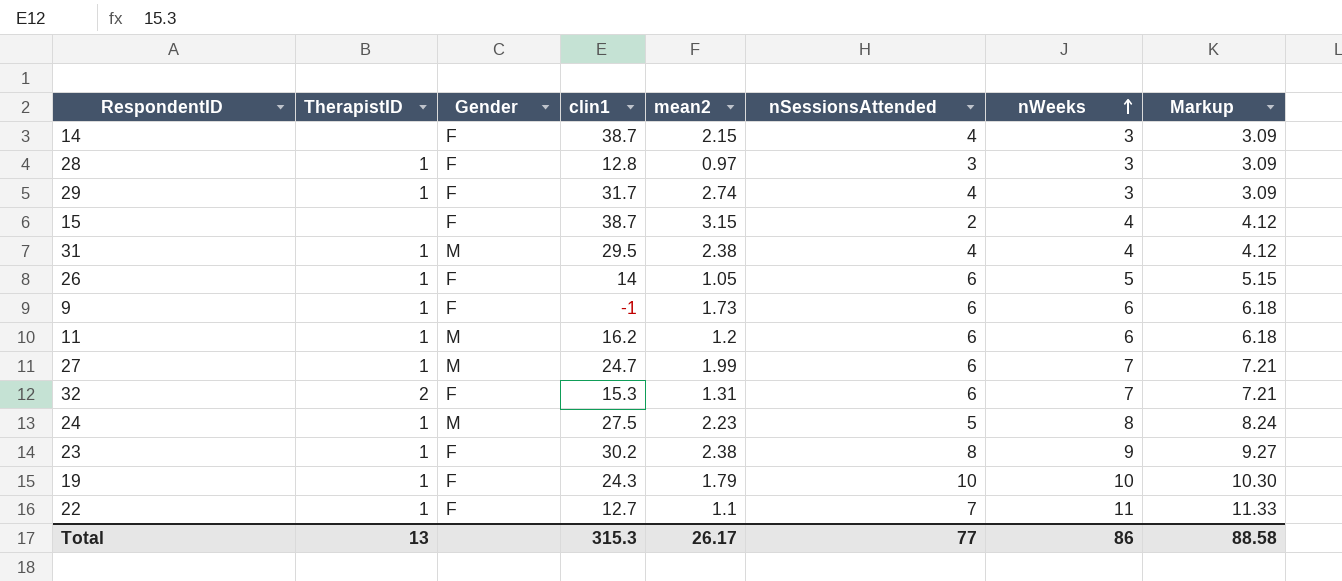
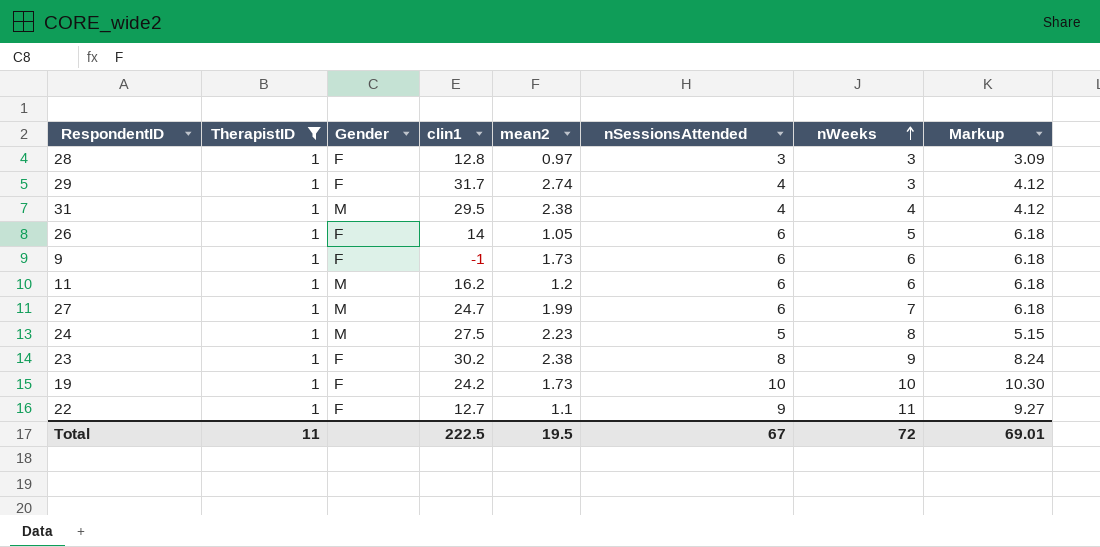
filter: none -> TherapistID = 1
column Markup | formula: [nWeeks] * 1.03 -> [nSessionsAttended] * 1.03
19 | clin1: 24.3 -> 24.2
19 | mean2: 1.79 -> 1.73
22 | nSessionsAttended: 7 -> 9
Total | TherapistID: 13 -> 11
Total | clin1: 315.3 -> 222.5
Total | mean2: 26.17 -> 19.5
Total | nSessionsAttended: 77 -> 67
Total | nWeeks: 86 -> 72
Total | Markup: 88.58 -> 69.01

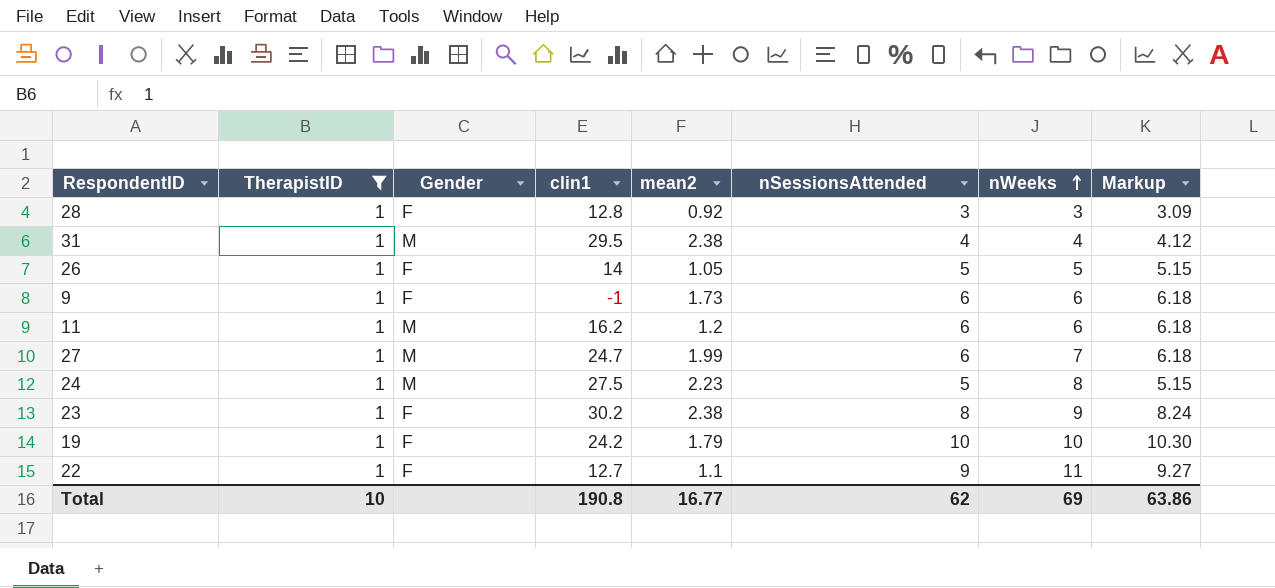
row 29: 1 | F | 31.7 | 2.74 | 4 | 3 | 4.12 -> none
28 | mean2: 0.97 -> 0.92
26 | nSessionsAttended: 6 -> 5
26 | Markup: 6.18 -> 5.15
19 | mean2: 1.73 -> 1.79
Total | TherapistID: 11 -> 10
Total | clin1: 222.5 -> 190.8
Total | mean2: 19.5 -> 16.77
Total | nSessionsAttended: 67 -> 62
Total | nWeeks: 72 -> 69
Total | Markup: 69.01 -> 63.86

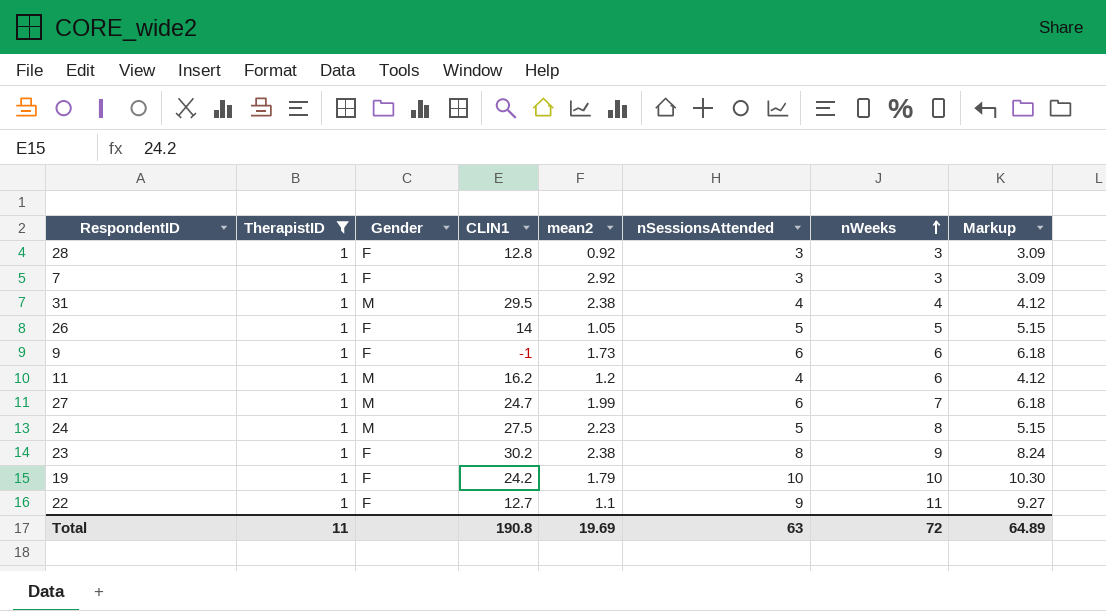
column name: clin1 -> CLIN1
row 7: none -> 1 | F | none | 2.92 | 3 | 3 | 3.09
11 | nSessionsAttended: 6 -> 4
11 | Markup: 6.18 -> 4.12
Total | TherapistID: 10 -> 11
Total | mean2: 16.77 -> 19.69
Total | nSessionsAttended: 62 -> 63
Total | nWeeks: 69 -> 72
Total | Markup: 63.86 -> 64.89

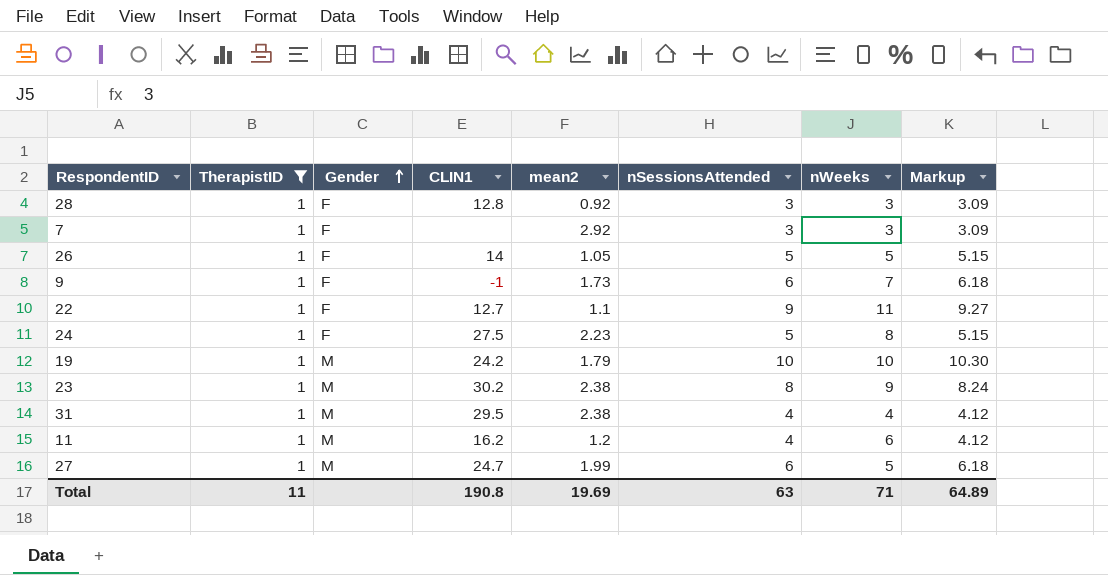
row order: nWeeks ascending -> Gender ascending
9 | nWeeks: 6 -> 7
24 | Gender: M -> F
19 | Gender: F -> M
23 | Gender: F -> M
27 | nWeeks: 7 -> 5
Total | nWeeks: 72 -> 71

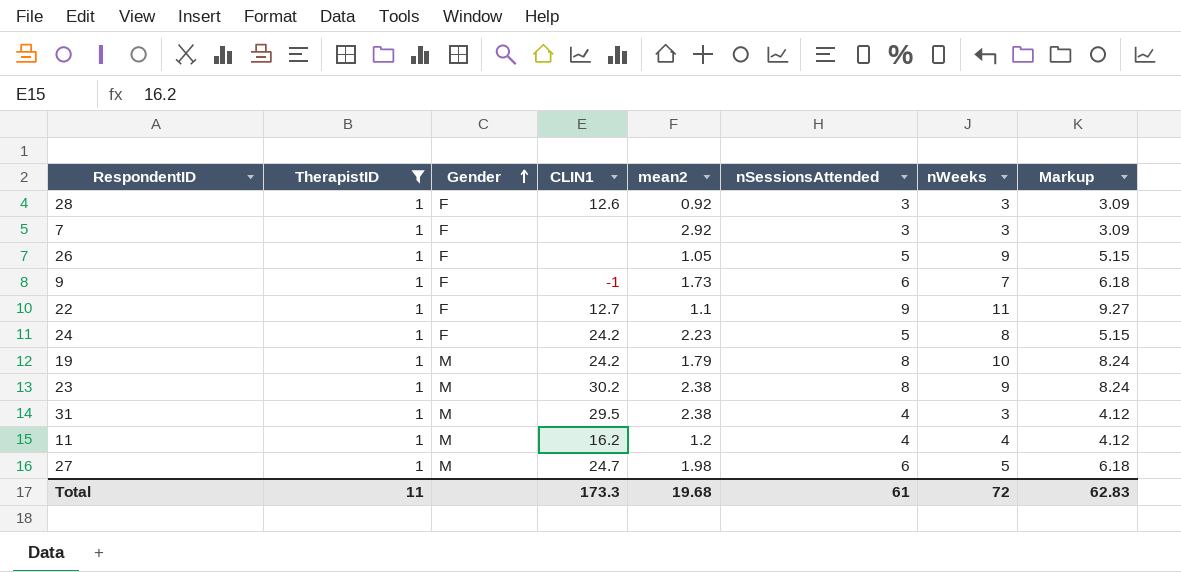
28 | CLIN1: 12.8 -> 12.6
26 | CLIN1: 14 -> none
26 | nWeeks: 5 -> 9
24 | CLIN1: 27.5 -> 24.2
19 | nSessionsAttended: 10 -> 8
19 | Markup: 10.30 -> 8.24
31 | nWeeks: 4 -> 3
11 | nWeeks: 6 -> 4
27 | mean2: 1.99 -> 1.98
Total | CLIN1: 190.8 -> 173.3
Total | mean2: 19.69 -> 19.68
Total | nSessionsAttended: 63 -> 61
Total | nWeeks: 71 -> 72
Total | Markup: 64.89 -> 62.83

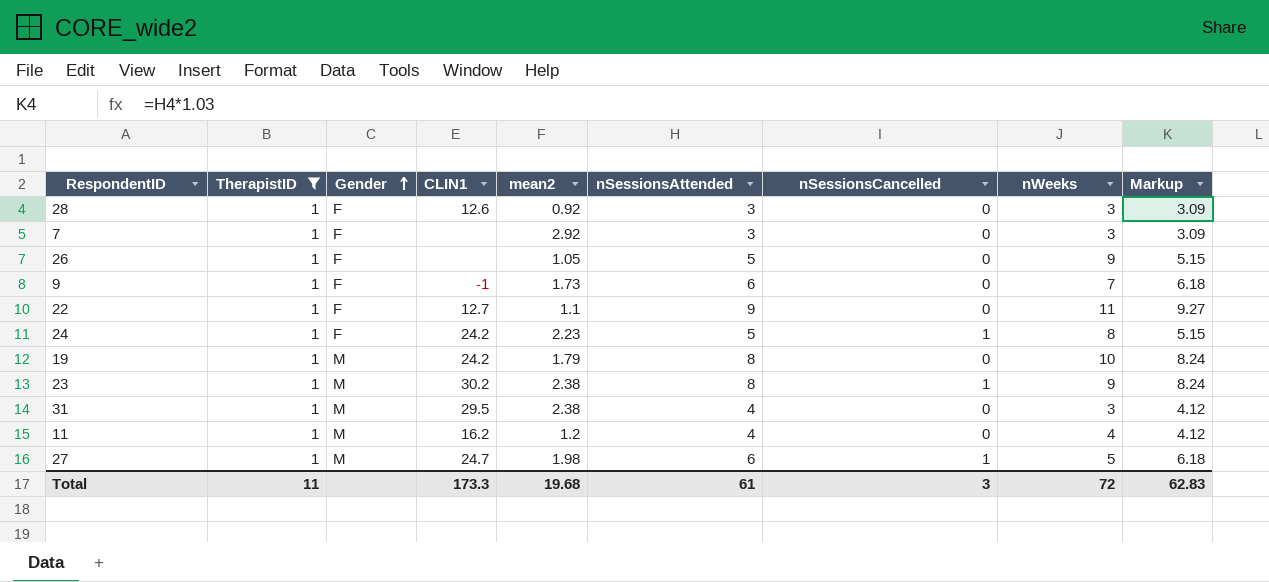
column nSessionsCancelled | position: none -> 7

